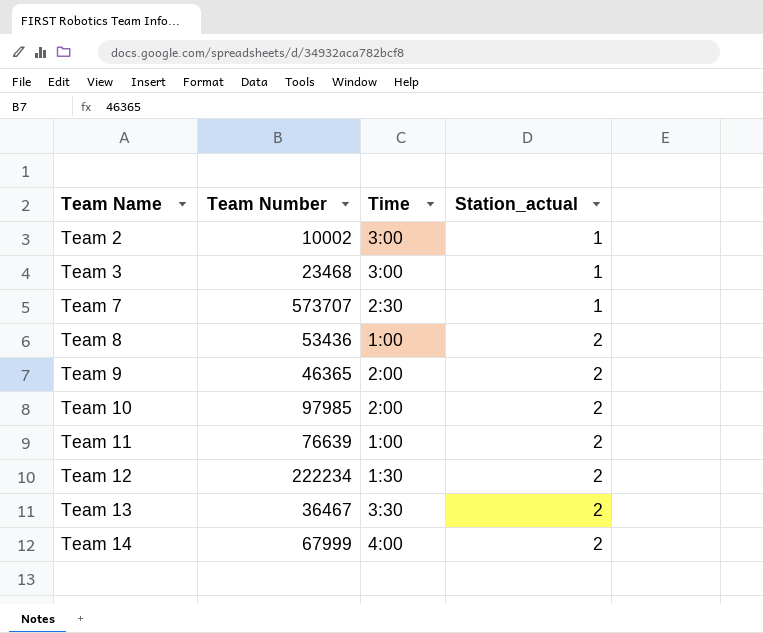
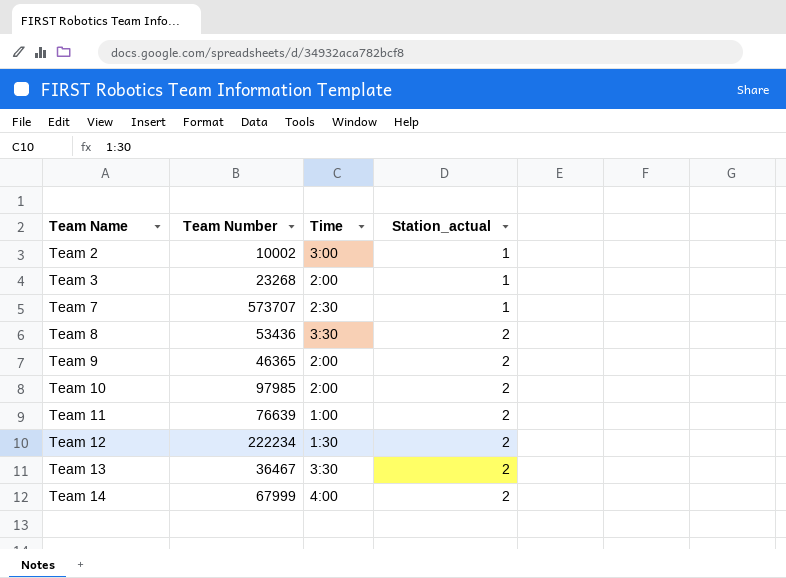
Team 3 | Team Number: 23468 -> 23268
Team 3 | Time: 3:00 -> 2:00
Team 8 | Time: 1:00 -> 3:30

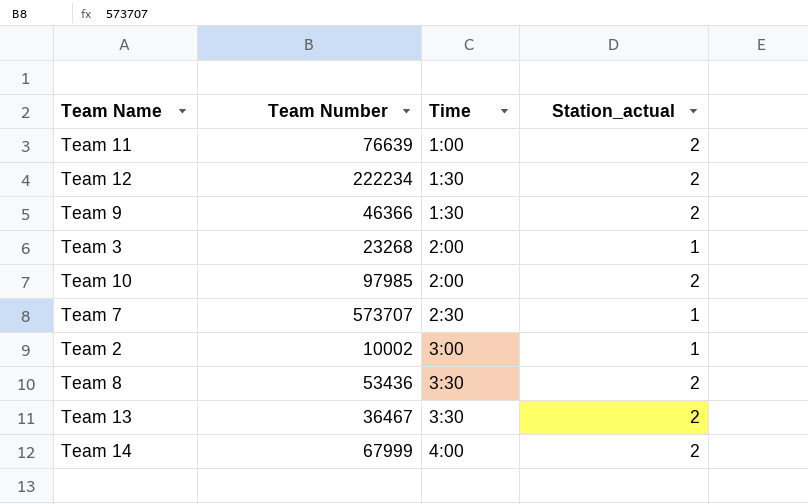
row order: Team Name ascending -> Time ascending
Team 9 | Team Number: 46365 -> 46366
Team 9 | Time: 2:00 -> 1:30

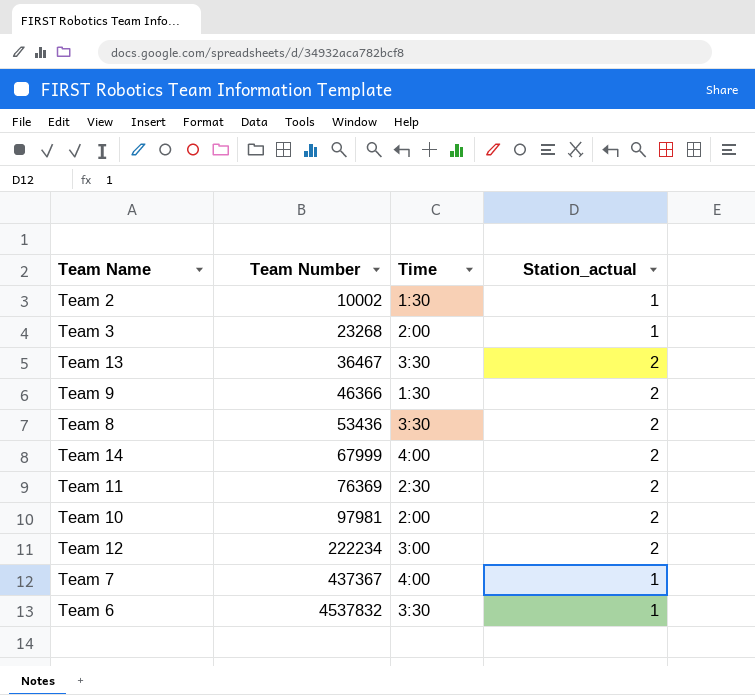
row order: Time ascending -> Team Number ascending
Team 2 | Time: 3:00 -> 1:30
Team 11 | Team Number: 76639 -> 76369
Team 11 | Time: 1:00 -> 2:30
Team 10 | Team Number: 97985 -> 97981
Team 12 | Time: 1:30 -> 3:00
Team 7 | Team Number: 573707 -> 437367
Team 7 | Time: 2:30 -> 4:00
row Team 6: none -> 4537832 | 3:30 | 1

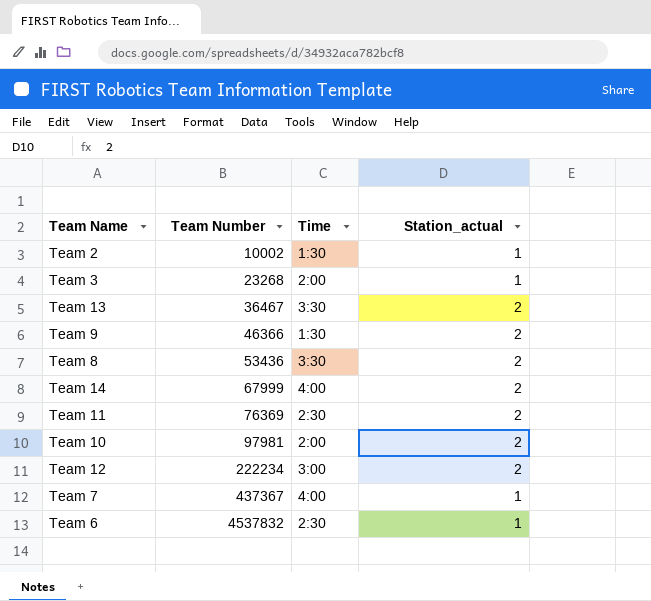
Team 6 | Time: 3:30 -> 2:30

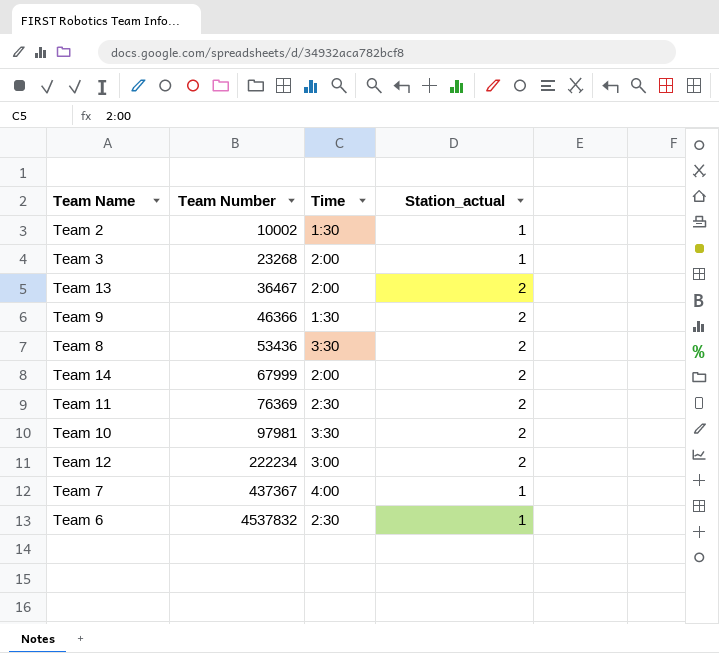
Team 13 | Time: 3:30 -> 2:00
Team 14 | Time: 4:00 -> 2:00
Team 10 | Time: 2:00 -> 3:30

